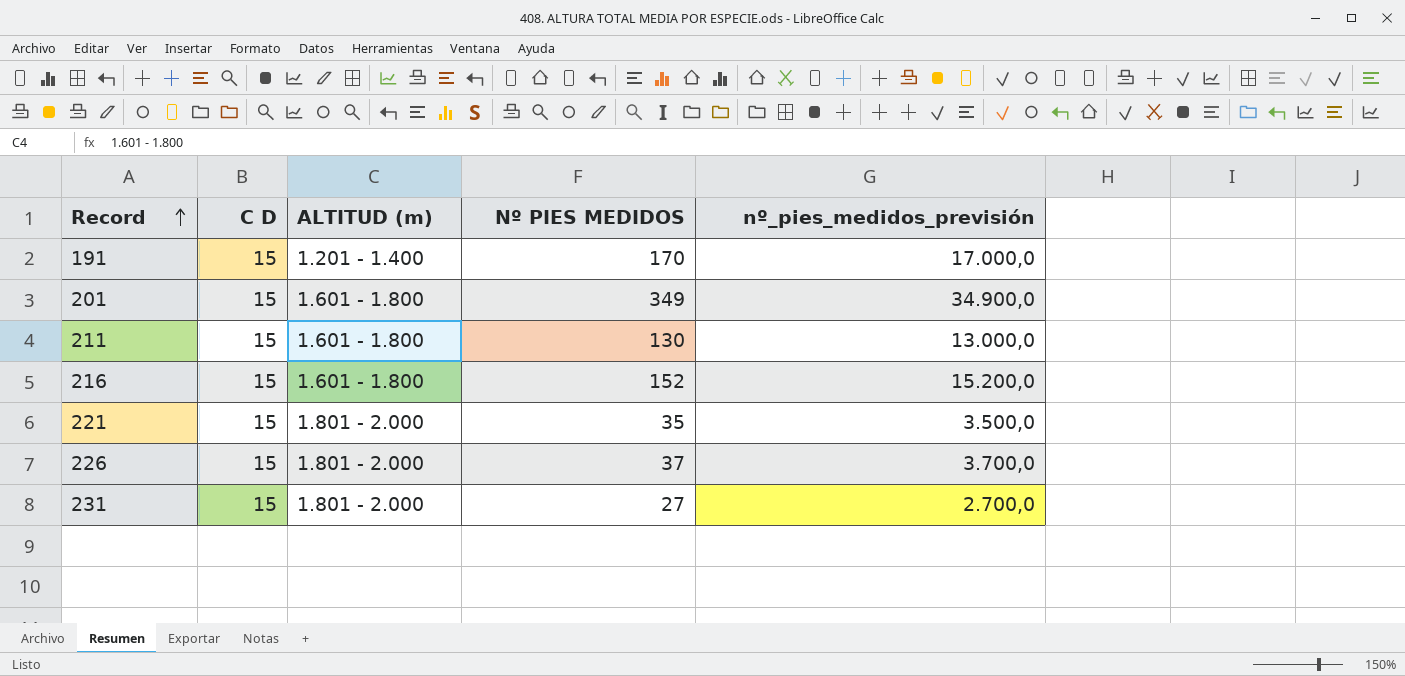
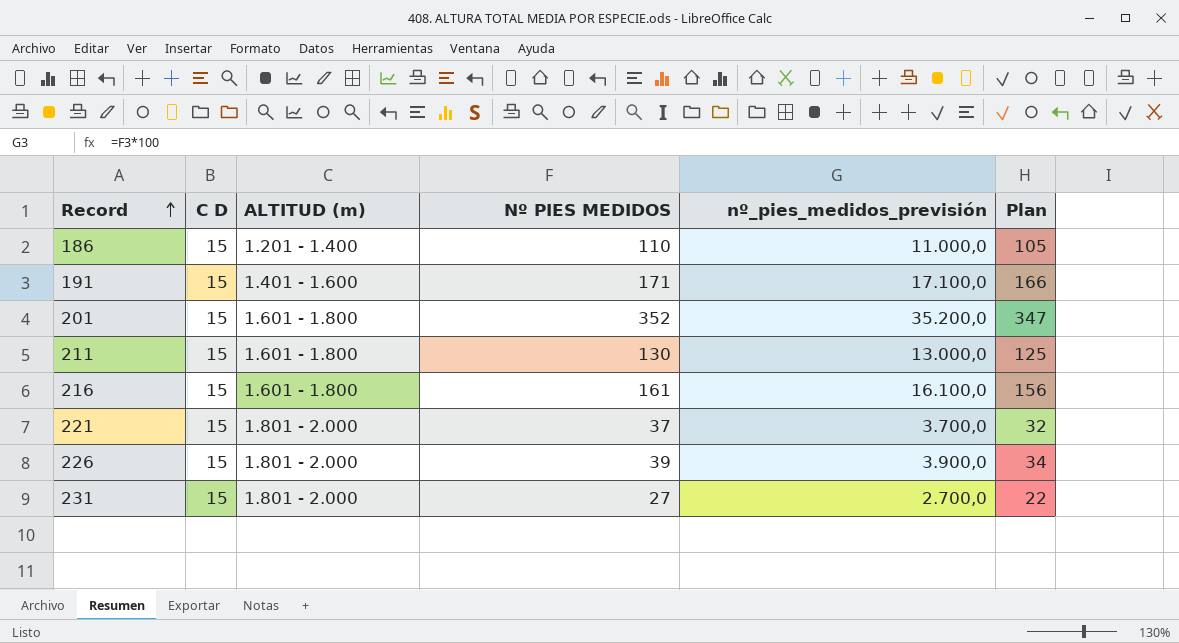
column Plan | formula: none -> [Nº PIES MEDIDOS] - 5
row 186: none -> 15 | 1.201 - 1.400 | 110 | 11.000,0 | 105
191 | ALTITUD (m): 1.201 - 1.400 -> 1.401 - 1.600
191 | Nº PIES MEDIDOS: 170 -> 171
191 | nº_pies_medidos_previsión: 17.000,0 -> 17.100,0
201 | Nº PIES MEDIDOS: 349 -> 352
201 | nº_pies_medidos_previsión: 34.900,0 -> 35.200,0
216 | Nº PIES MEDIDOS: 152 -> 161
216 | nº_pies_medidos_previsión: 15.200,0 -> 16.100,0
221 | Nº PIES MEDIDOS: 35 -> 37
221 | nº_pies_medidos_previsión: 3.500,0 -> 3.700,0
226 | Nº PIES MEDIDOS: 37 -> 39
226 | nº_pies_medidos_previsión: 3.700,0 -> 3.900,0

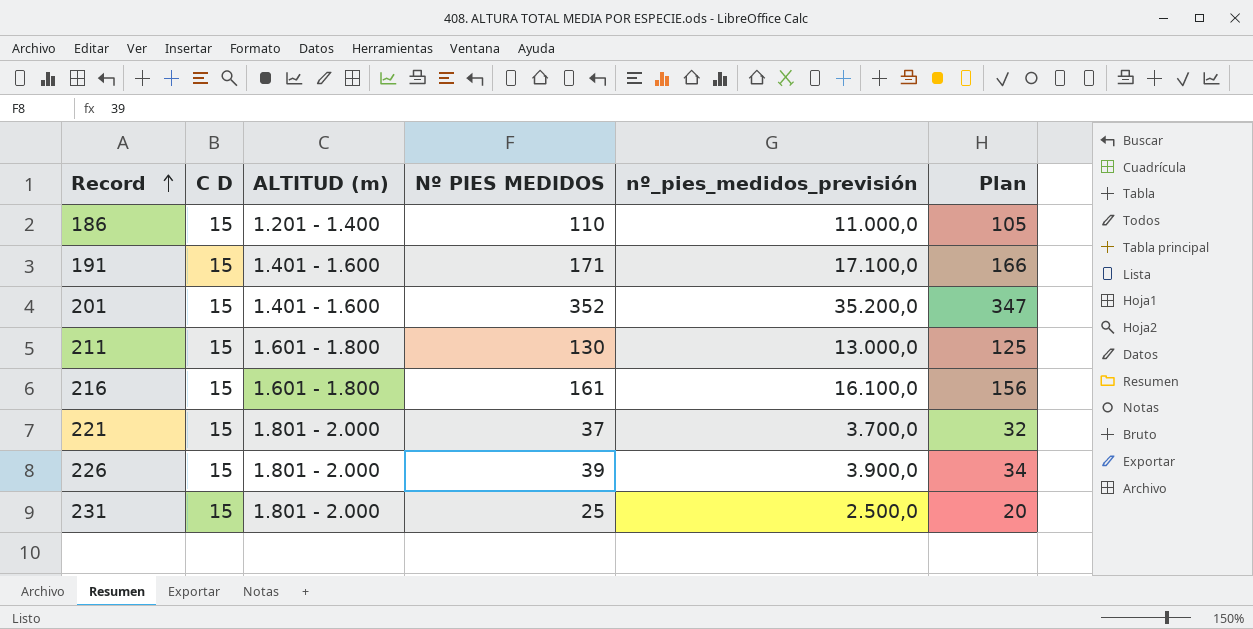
201 | ALTITUD (m): 1.601 - 1.800 -> 1.401 - 1.600
231 | Nº PIES MEDIDOS: 27 -> 25
231 | nº_pies_medidos_previsión: 2.700,0 -> 2.500,0
231 | Plan: 22 -> 20

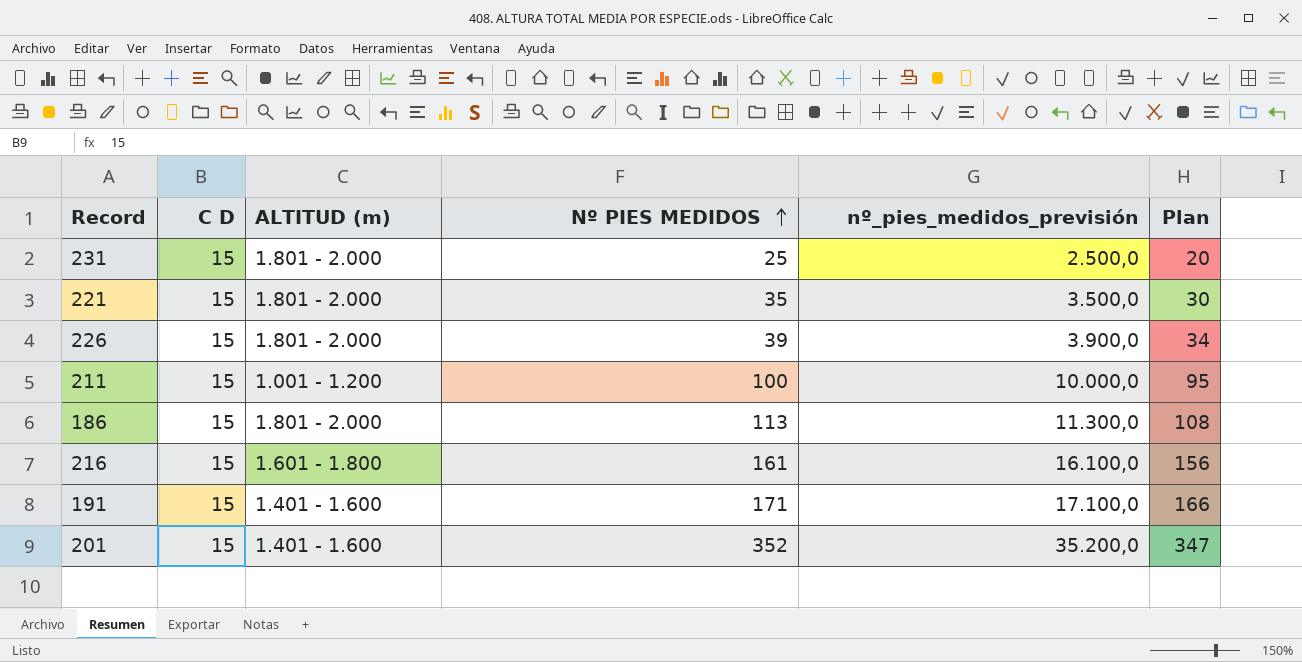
row order: Record ascending -> Nº PIES MEDIDOS ascending
221 | Nº PIES MEDIDOS: 37 -> 35
221 | nº_pies_medidos_previsión: 3.700,0 -> 3.500,0
221 | Plan: 32 -> 30
211 | ALTITUD (m): 1.601 - 1.800 -> 1.001 - 1.200
211 | Nº PIES MEDIDOS: 130 -> 100
211 | nº_pies_medidos_previsión: 13.000,0 -> 10.000,0
211 | Plan: 125 -> 95
186 | ALTITUD (m): 1.201 - 1.400 -> 1.801 - 2.000
186 | Nº PIES MEDIDOS: 110 -> 113
186 | nº_pies_medidos_previsión: 11.000,0 -> 11.300,0
186 | Plan: 105 -> 108

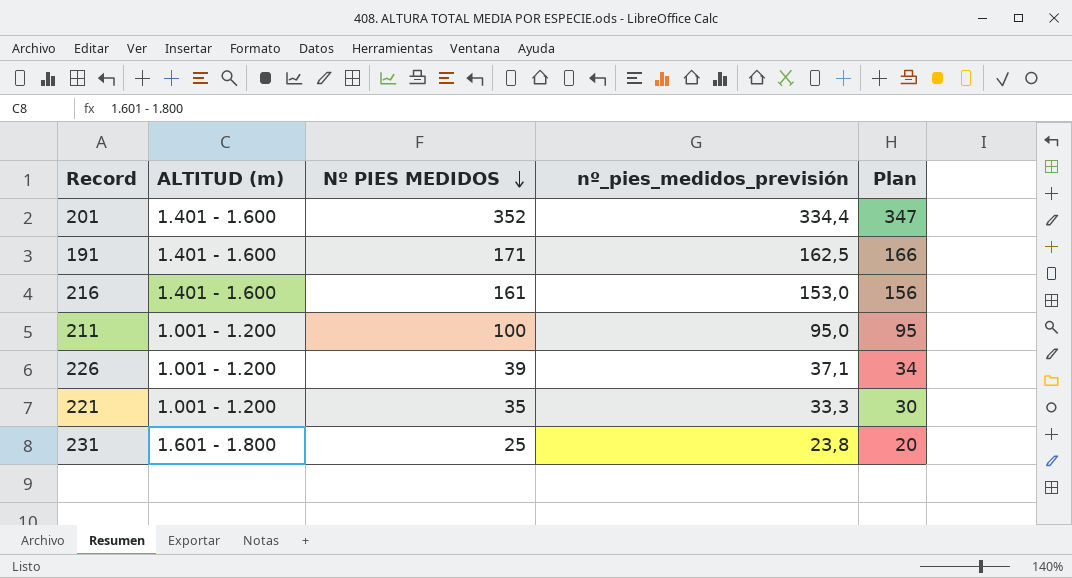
row order: Nº PIES MEDIDOS ascending -> Nº PIES MEDIDOS descending
column C D | position: 2 -> none
column nº_pies_medidos_previsión | formula: [Nº PIES MEDIDOS] * 100 -> [Nº PIES MEDIDOS] * 0,95
row 186: 15 | 1.801 - 2.000 | 113 | 11.300,0 | 108 -> none
216 | ALTITUD (m): 1.601 - 1.800 -> 1.401 - 1.600
226 | ALTITUD (m): 1.801 - 2.000 -> 1.001 - 1.200
221 | ALTITUD (m): 1.801 - 2.000 -> 1.001 - 1.200
231 | ALTITUD (m): 1.801 - 2.000 -> 1.601 - 1.800

